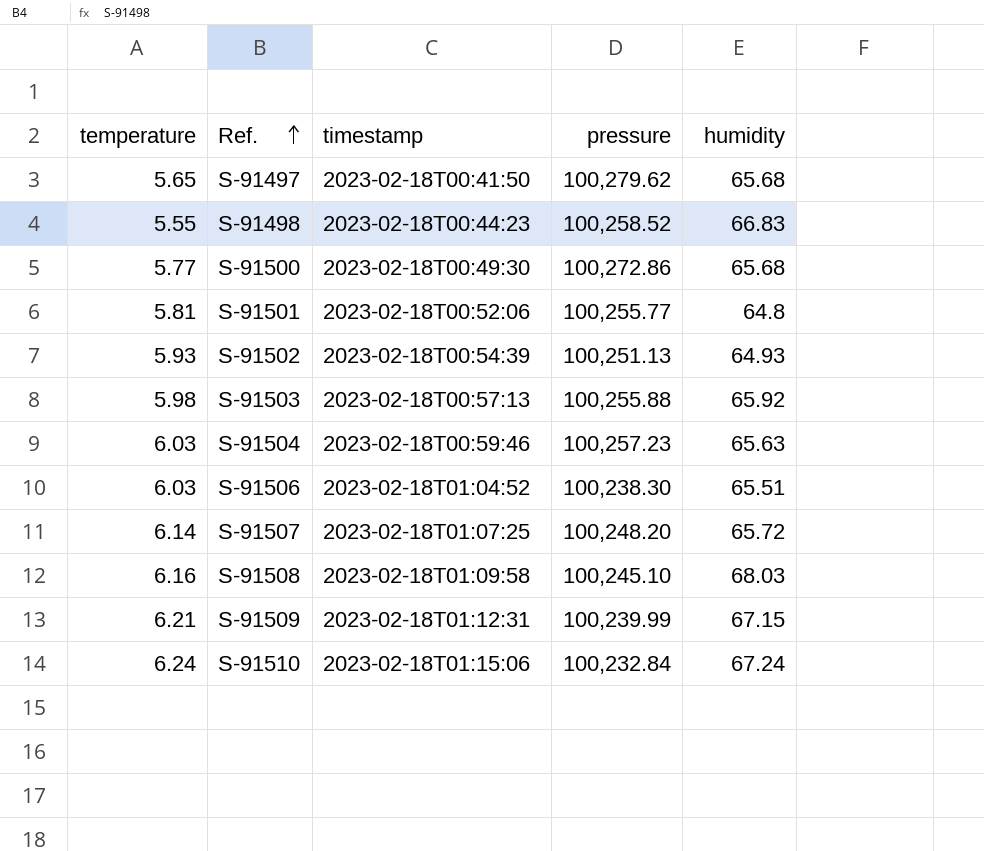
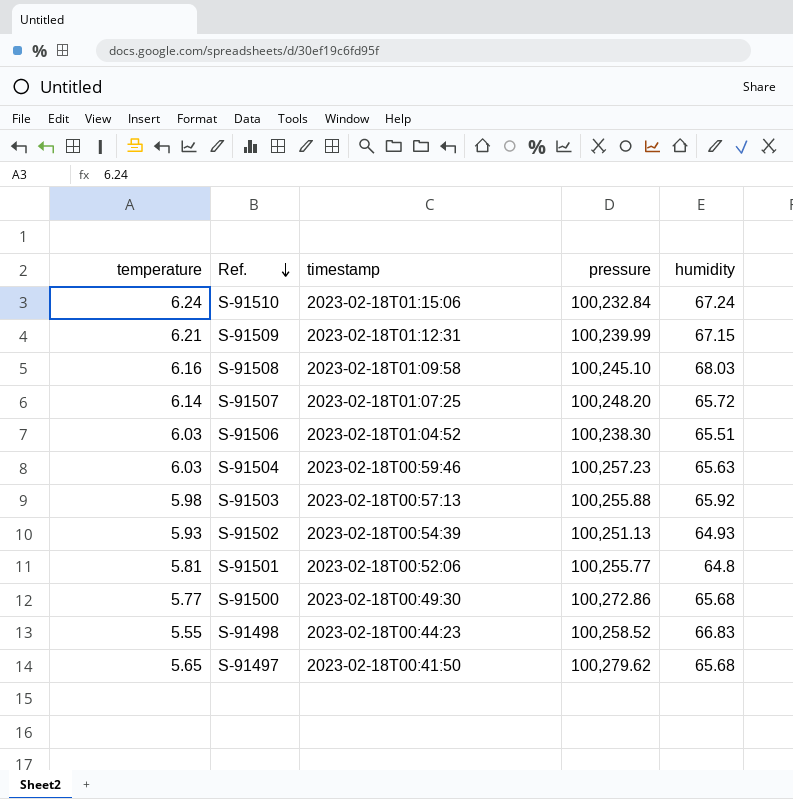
row order: Ref. ascending -> Ref. descending

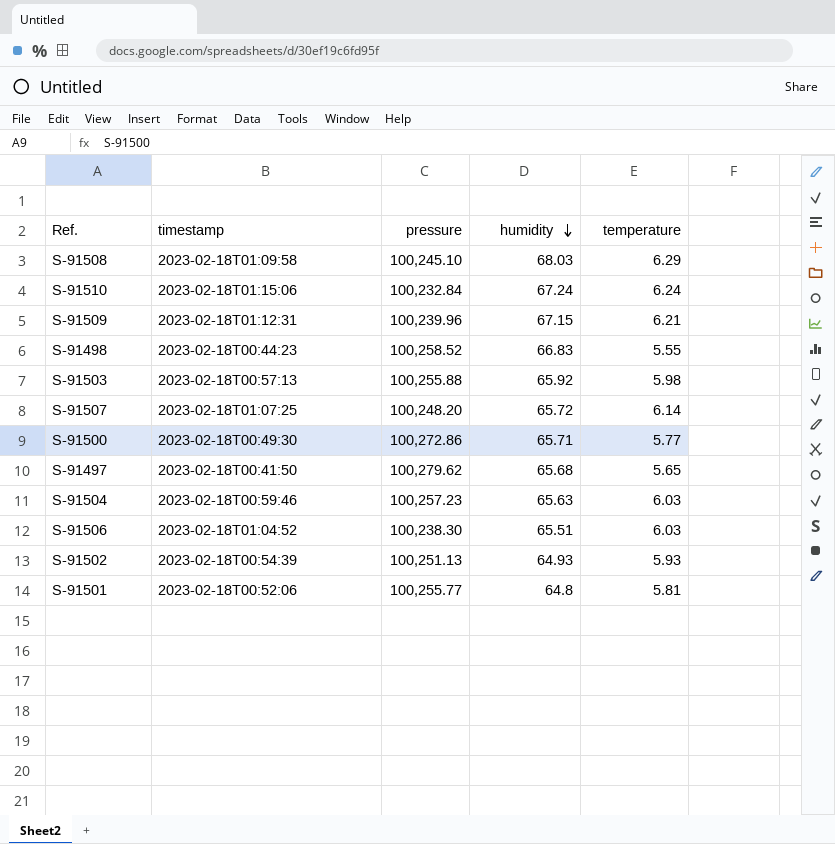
row order: Ref. descending -> humidity descending
column temperature | position: 1 -> 5
S-91508 | temperature: 6.16 -> 6.29
S-91509 | pressure: 100,239.99 -> 100,239.96
S-91500 | humidity: 65.68 -> 65.71

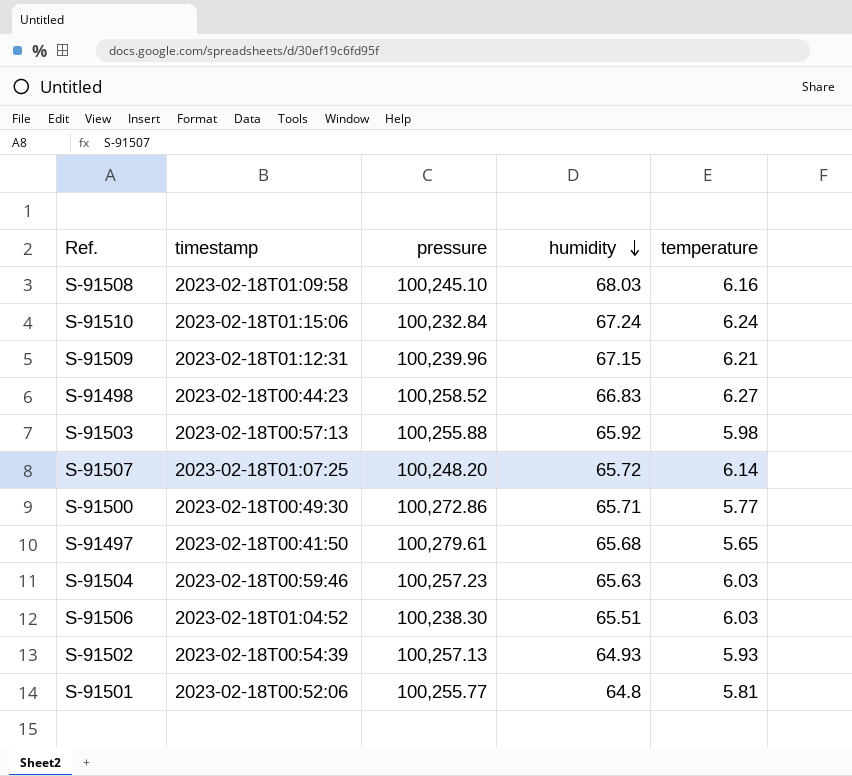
S-91508 | temperature: 6.29 -> 6.16
S-91498 | temperature: 5.55 -> 6.27
S-91497 | pressure: 100,279.62 -> 100,279.61
S-91502 | pressure: 100,251.13 -> 100,257.13

